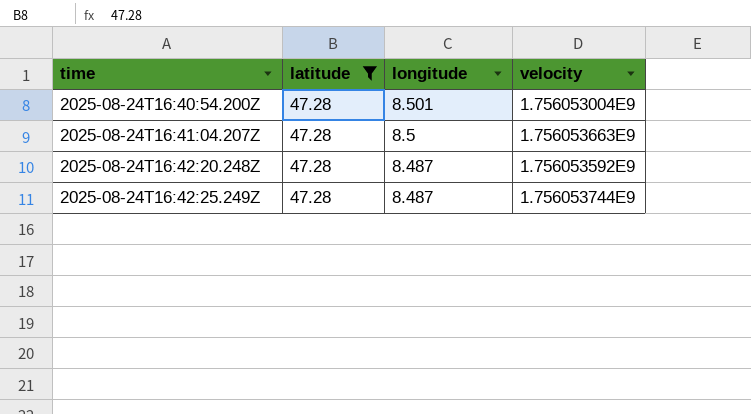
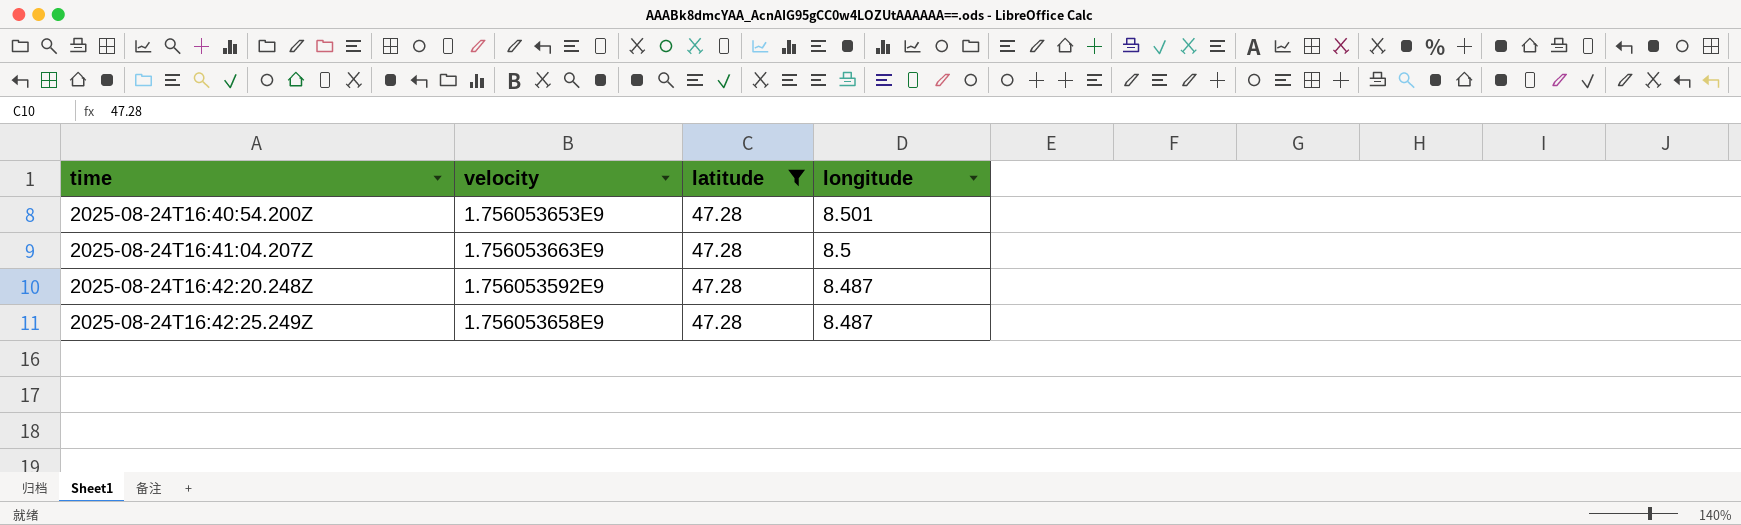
column velocity | position: 4 -> 2
2025-08-24T16:40:54.200Z | velocity: 1.756053004E9 -> 1.756053653E9
2025-08-24T16:42:25.249Z | velocity: 1.756053744E9 -> 1.756053658E9

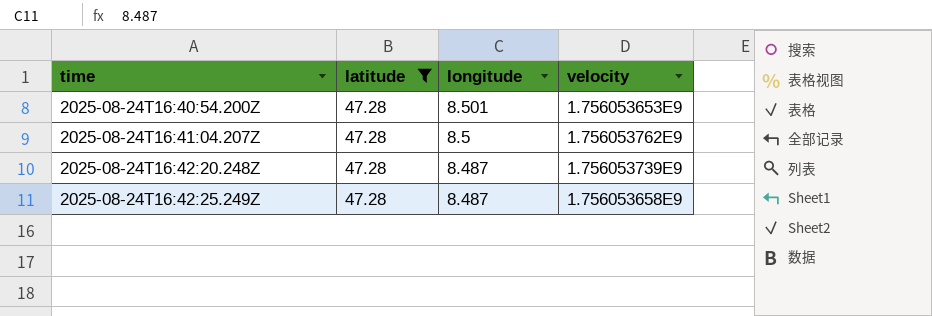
column velocity | position: 2 -> 4
2025-08-24T16:41:04.207Z | velocity: 1.756053663E9 -> 1.756053762E9
2025-08-24T16:42:20.248Z | velocity: 1.756053592E9 -> 1.756053739E9

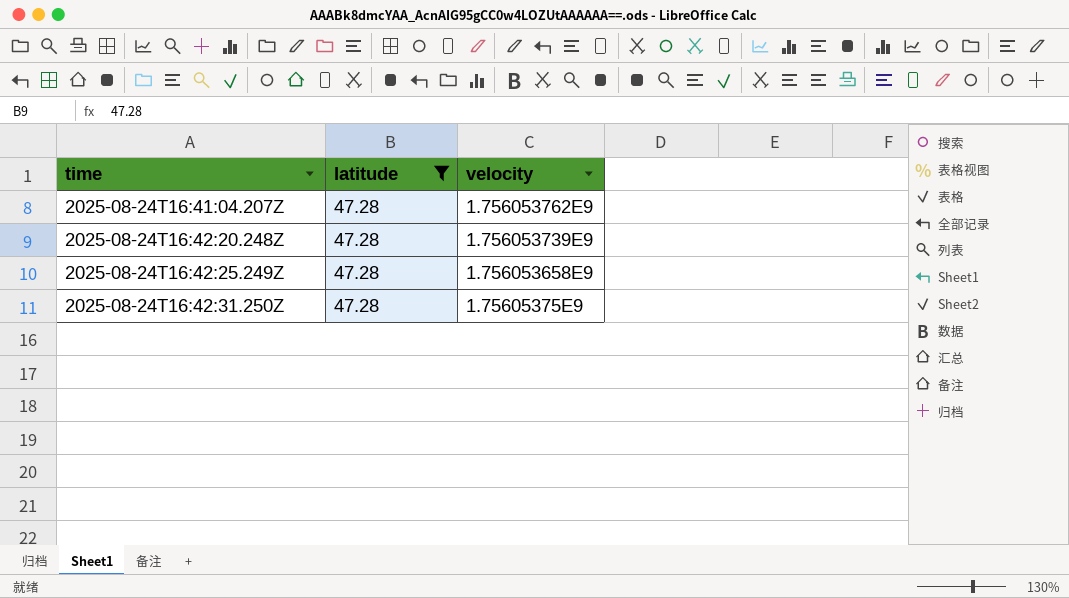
column longitude | position: 3 -> none
row 2025-08-24T16:40:54.200Z: 47.28 | 8.501 | 1.756053653E9 -> none
row 2025-08-24T16:42:31.250Z: none -> 47.28 | 1.75605375E9

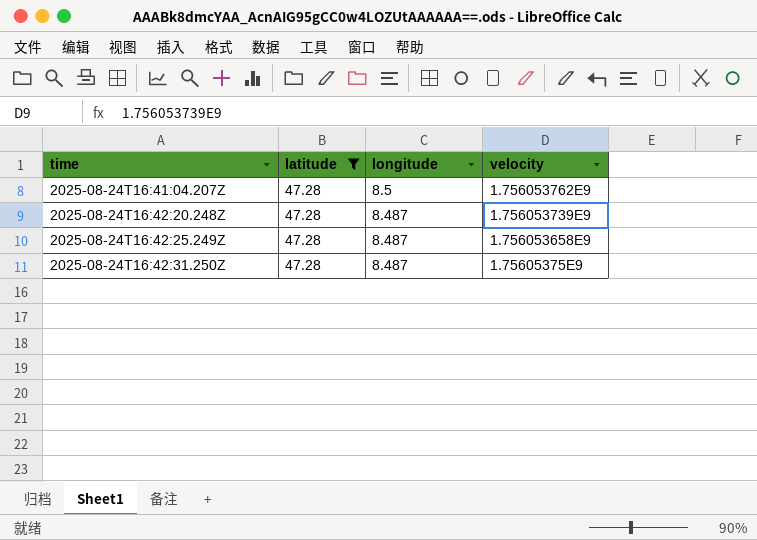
column longitude | position: none -> 3

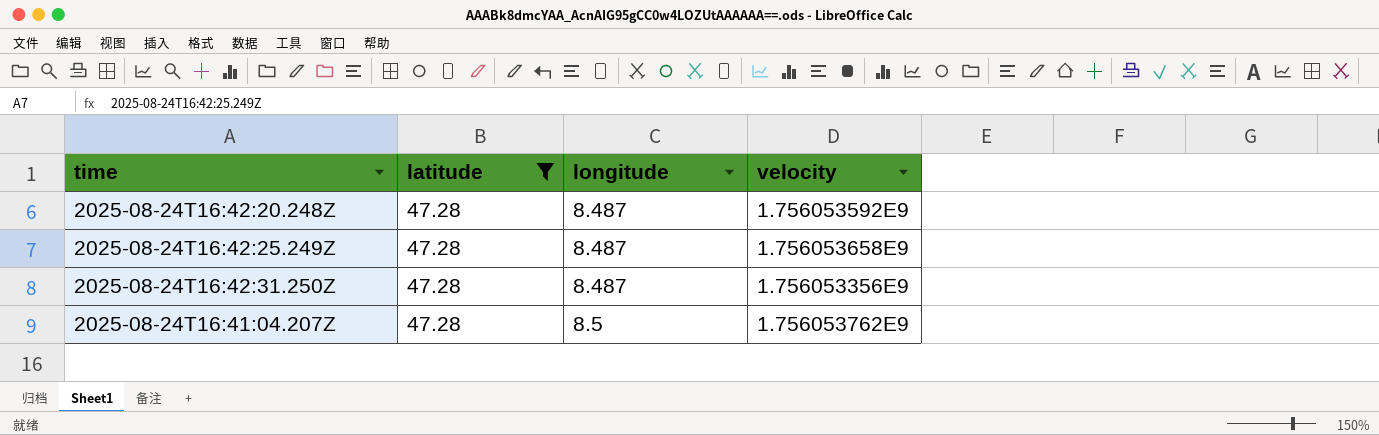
row order: time ascending -> longitude ascending
2025-08-24T16:42:20.248Z | velocity: 1.756053739E9 -> 1.756053592E9
2025-08-24T16:42:31.250Z | velocity: 1.75605375E9 -> 1.756053356E9

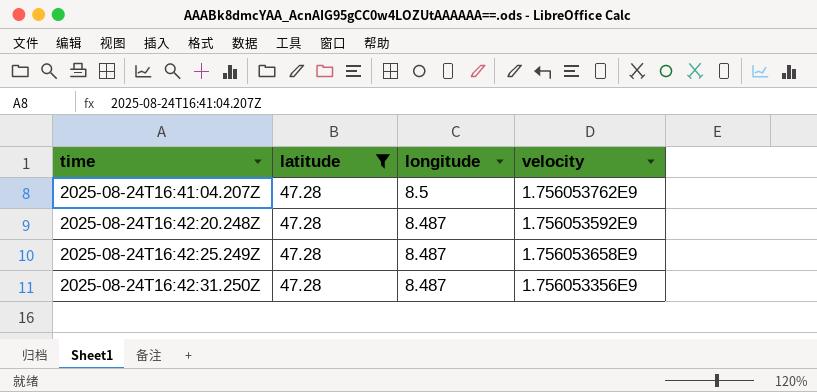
row order: longitude ascending -> time ascending

